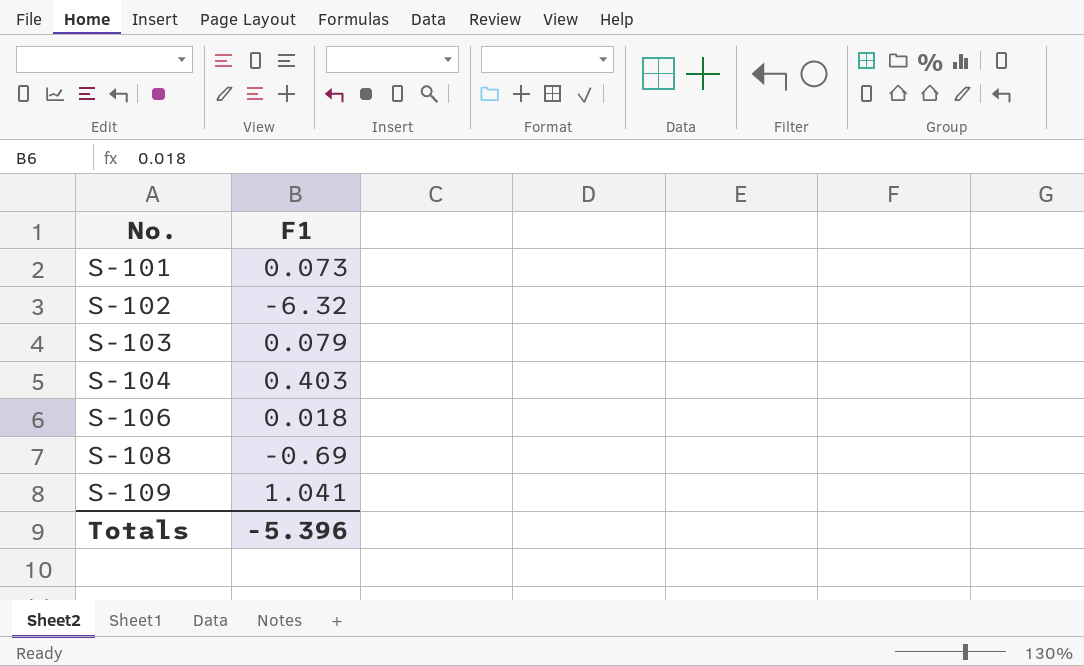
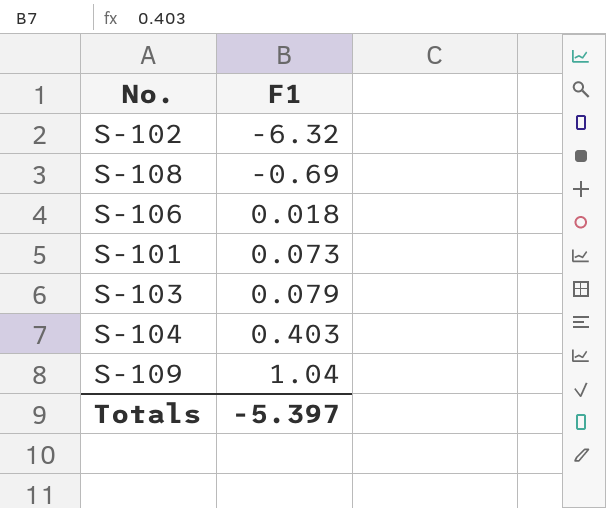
row order: No. ascending -> F1 ascending
S-109 | F1: 1.041 -> 1.04
Totals | F1: -5.396 -> -5.397

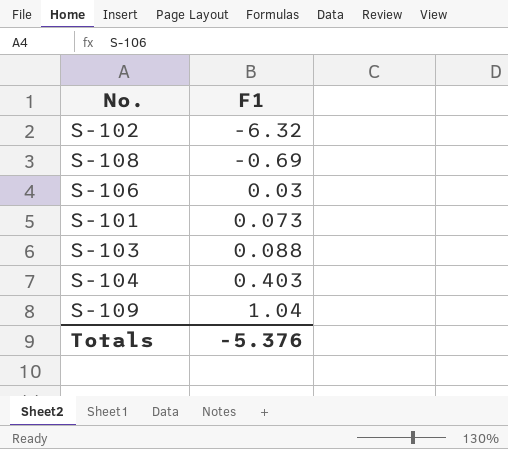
S-106 | F1: 0.018 -> 0.03
S-103 | F1: 0.079 -> 0.088
Totals | F1: -5.397 -> -5.376

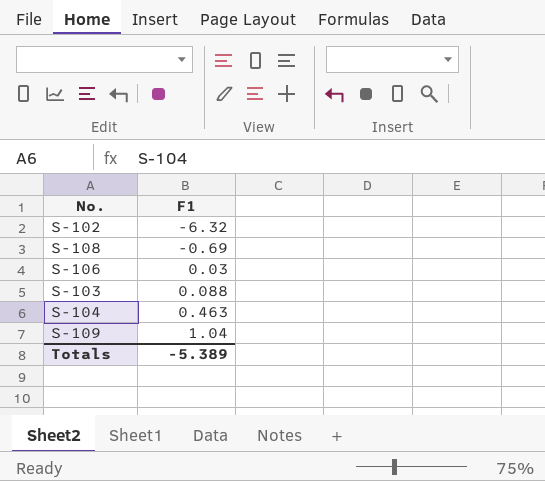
row S-101: 0.073 -> none
S-104 | F1: 0.403 -> 0.463
Totals | F1: -5.376 -> -5.389

